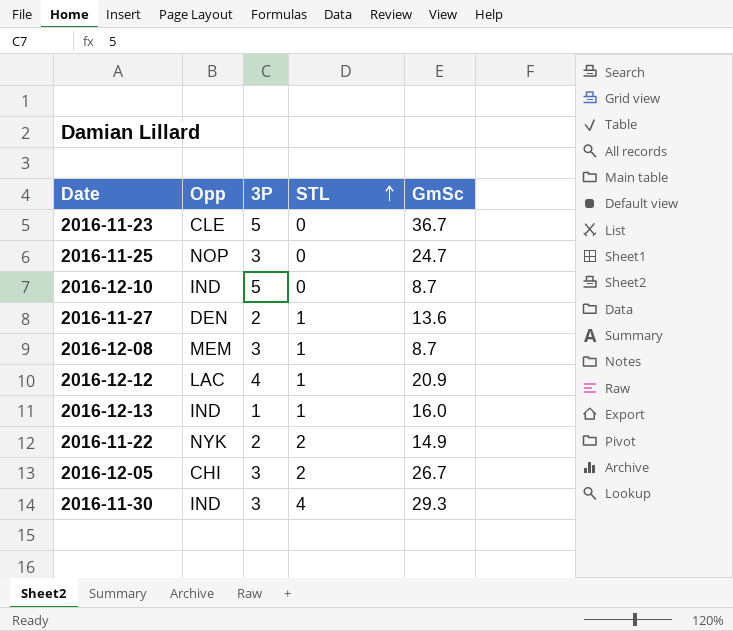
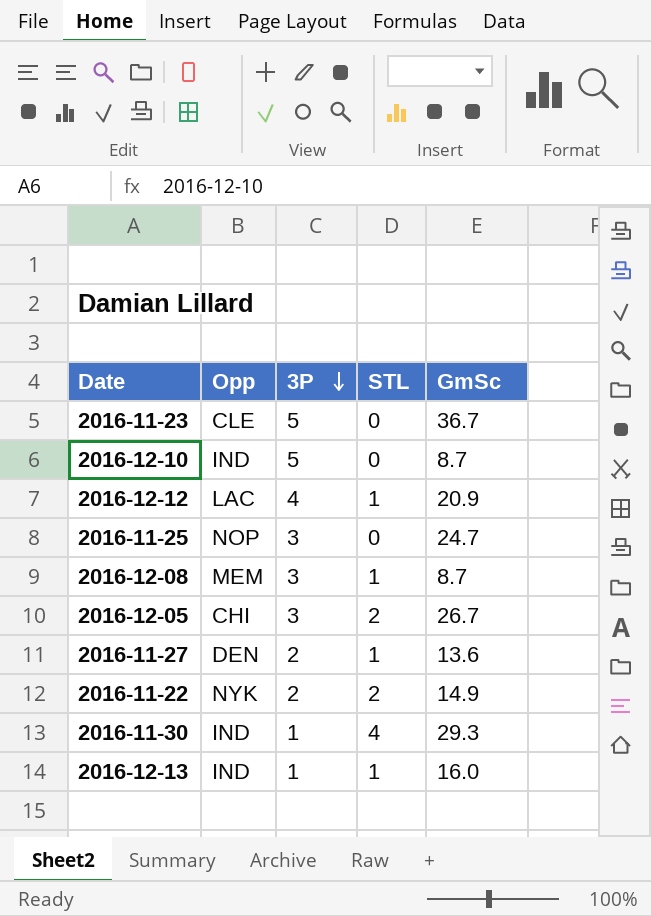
row order: STL ascending -> 3P descending
2016-11-30 | 3P: 3 -> 1

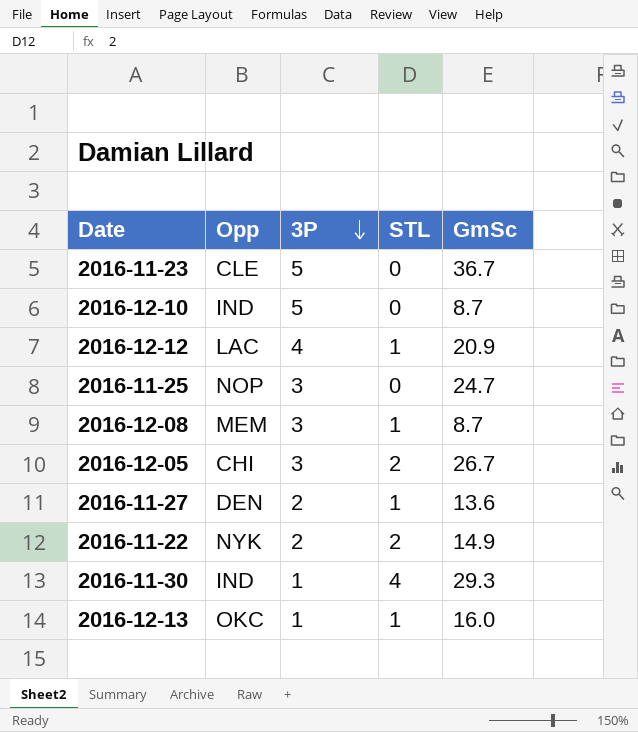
2016-12-13 | Opp: IND -> OKC

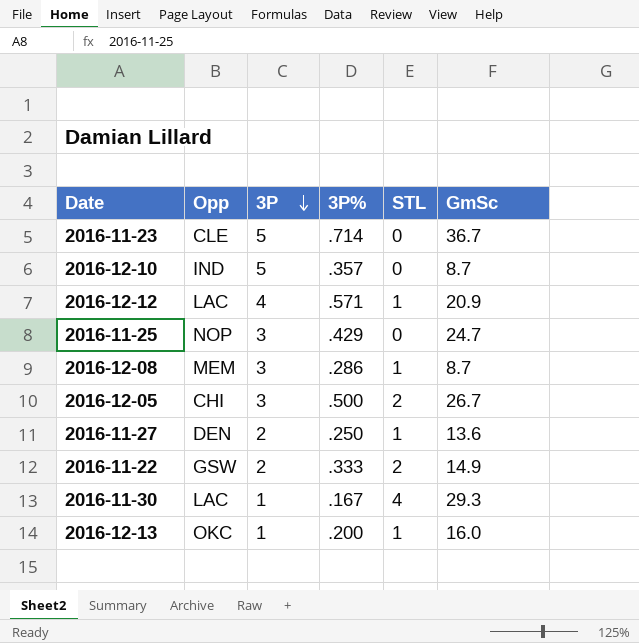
column 3P% | position: none -> 4
2016-11-22 | Opp: NYK -> GSW
2016-11-30 | Opp: IND -> LAC

